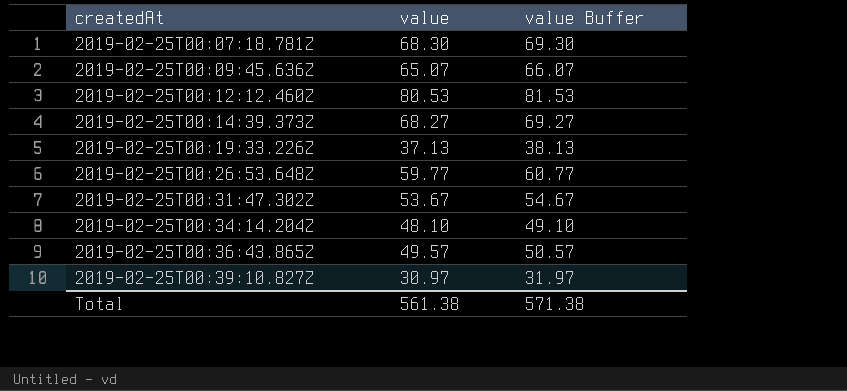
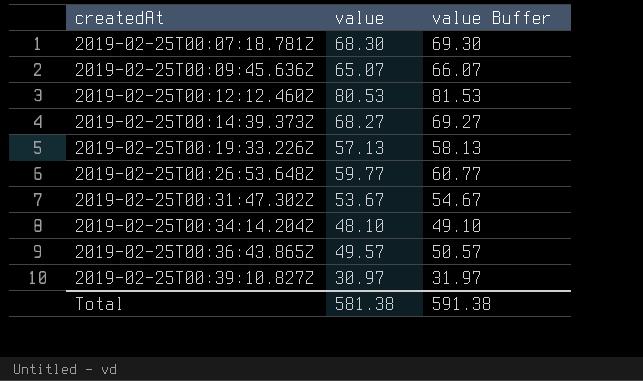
2019-02-25T00:19:33.226Z | value: 37.13 -> 57.13
2019-02-25T00:19:33.226Z | value Buffer: 38.13 -> 58.13
Total | value: 561.38 -> 581.38
Total | value Buffer: 571.38 -> 591.38

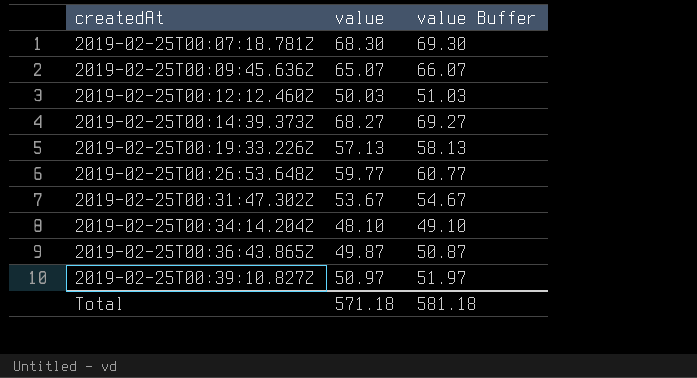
2019-02-25T00:12:12.460Z | value: 80.53 -> 50.03
2019-02-25T00:12:12.460Z | value Buffer: 81.53 -> 51.03
2019-02-25T00:36:43.865Z | value: 49.57 -> 49.87
2019-02-25T00:36:43.865Z | value Buffer: 50.57 -> 50.87
2019-02-25T00:39:10.827Z | value: 30.97 -> 50.97
2019-02-25T00:39:10.827Z | value Buffer: 31.97 -> 51.97
Total | value: 581.38 -> 571.18
Total | value Buffer: 591.38 -> 581.18

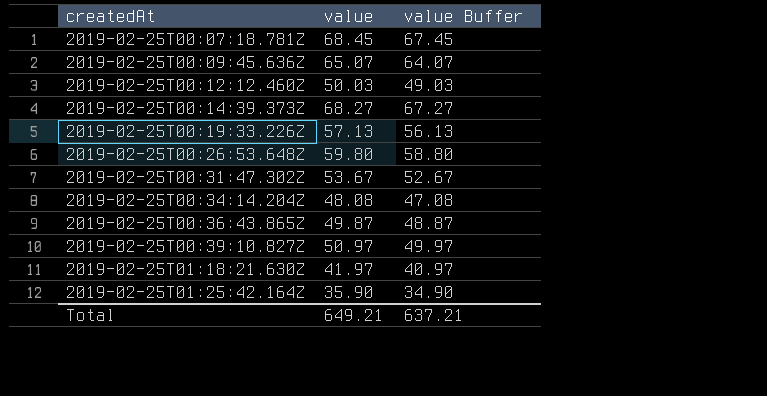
column value Buffer | formula: [value] + 1 -> [value] - 1
2019-02-25T00:07:18.781Z | value: 68.30 -> 68.45
2019-02-25T00:26:53.648Z | value: 59.77 -> 59.80
2019-02-25T00:34:14.204Z | value: 48.10 -> 48.08
row 2019-02-25T01:18:21.630Z: none -> 41.97 | 40.97
row 2019-02-25T01:25:42.164Z: none -> 35.90 | 34.90
Total | value: 571.18 -> 649.21
Total | value Buffer: 581.18 -> 637.21

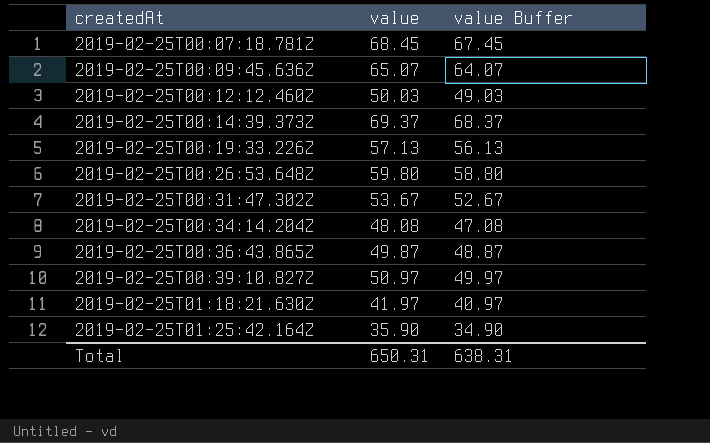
2019-02-25T00:14:39.373Z | value: 68.27 -> 69.37
2019-02-25T00:14:39.373Z | value Buffer: 67.27 -> 68.37
Total | value: 649.21 -> 650.31
Total | value Buffer: 637.21 -> 638.31

